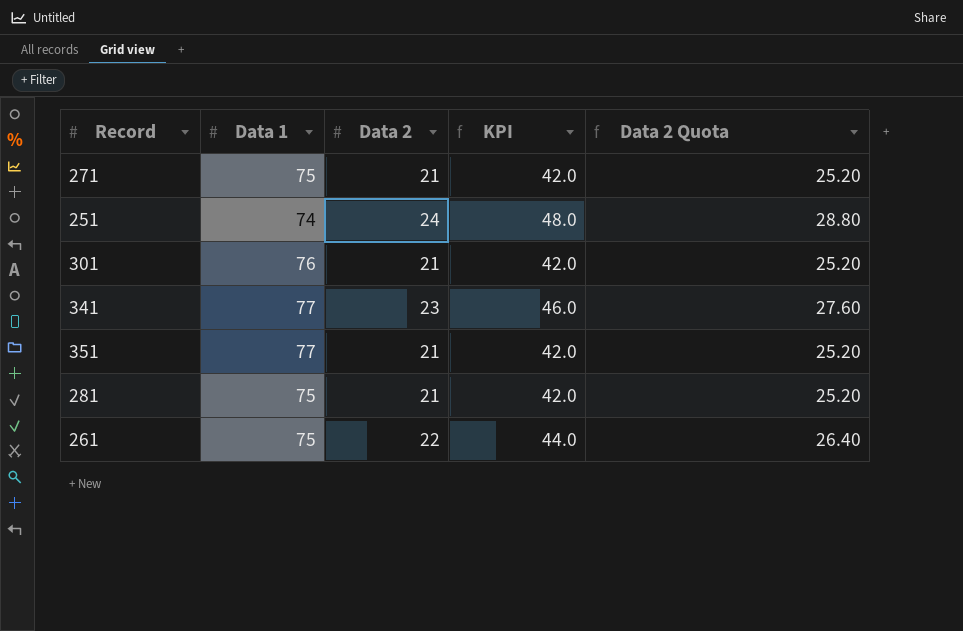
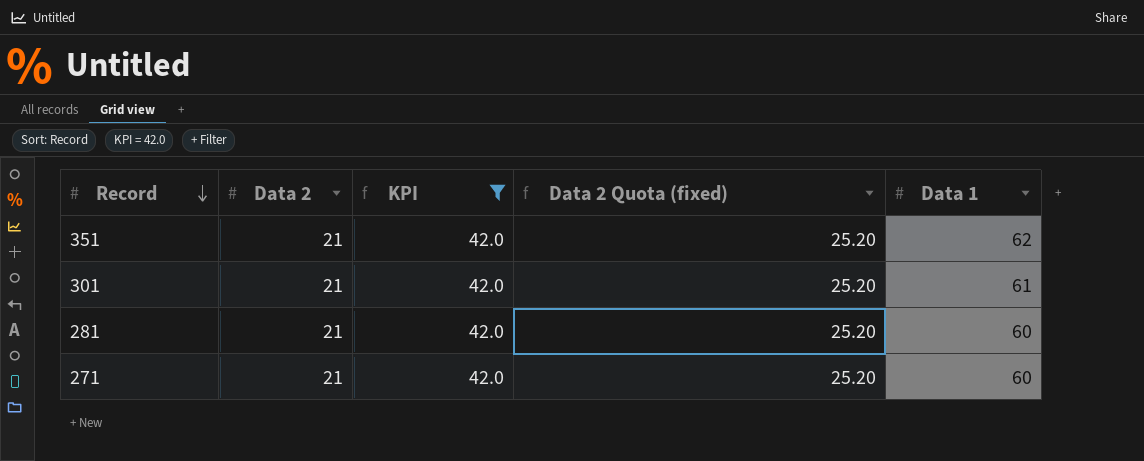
filter: none -> KPI = 42.0
row order: none -> Record descending
column name: Data 2 Quota -> Data 2 Quota (fixed)
column Data 1 | position: 2 -> 5
351 | Data 1: 77 -> 62
301 | Data 1: 76 -> 61
281 | Data 1: 75 -> 60
271 | Data 1: 75 -> 60

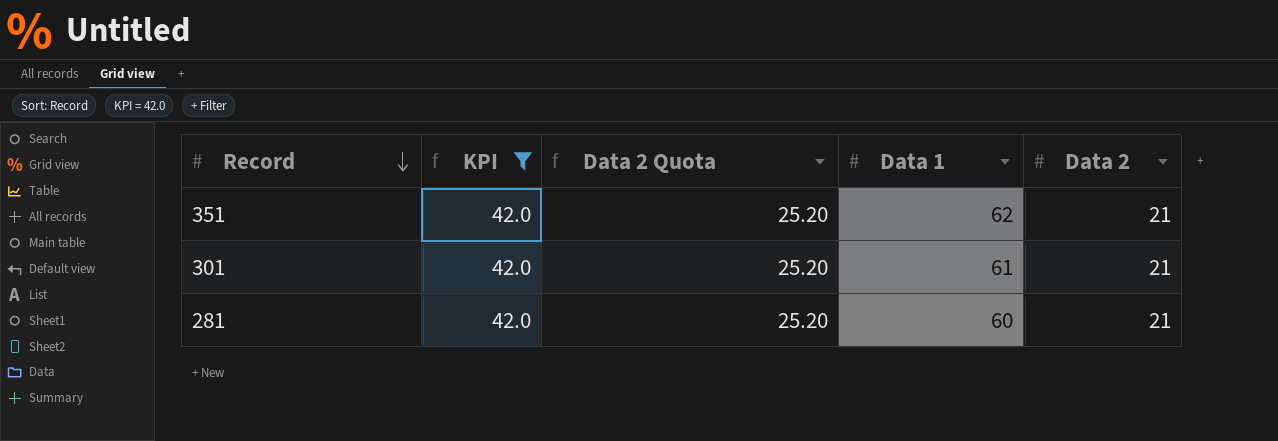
column name: Data 2 Quota (fixed) -> Data 2 Quota
column Data 2 | position: 2 -> 5
row 271: 21 | 42.0 | 25.20 | 60 -> none

